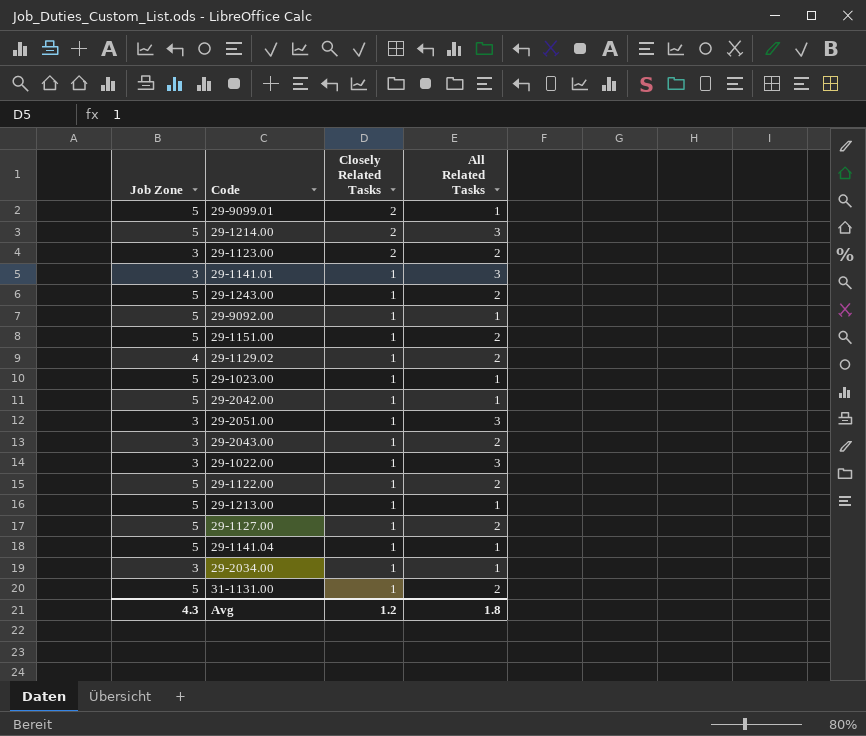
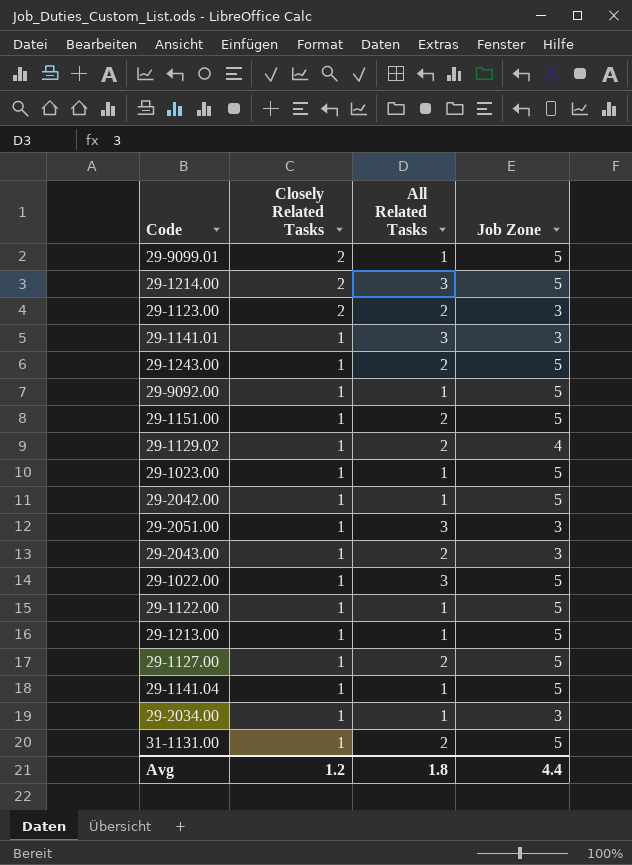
column Job Zone | position: 1 -> 4
29-1022.00 | Job Zone: 3 -> 5
29-1122.00 | All Related Tasks: 2 -> 1
Avg | Job Zone: 4.3 -> 4.4

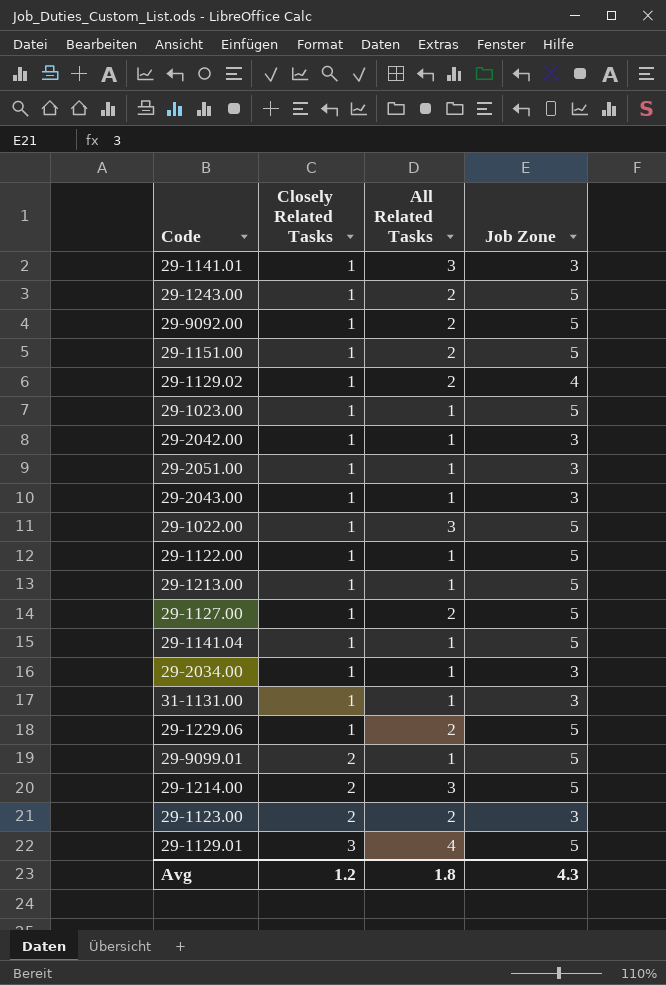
row order: Closely Related Tasks descending -> Closely Related Tasks ascending
29-9092.00 | All Related Tasks: 1 -> 2
29-2042.00 | Job Zone: 5 -> 3
29-2051.00 | All Related Tasks: 3 -> 1
29-2043.00 | All Related Tasks: 2 -> 1
31-1131.00 | All Related Tasks: 2 -> 1
31-1131.00 | Job Zone: 5 -> 3
row 29-1229.06: none -> 1 | 2 | 5
row 29-1129.01: none -> 3 | 4 | 5
Avg | Job Zone: 4.4 -> 4.3

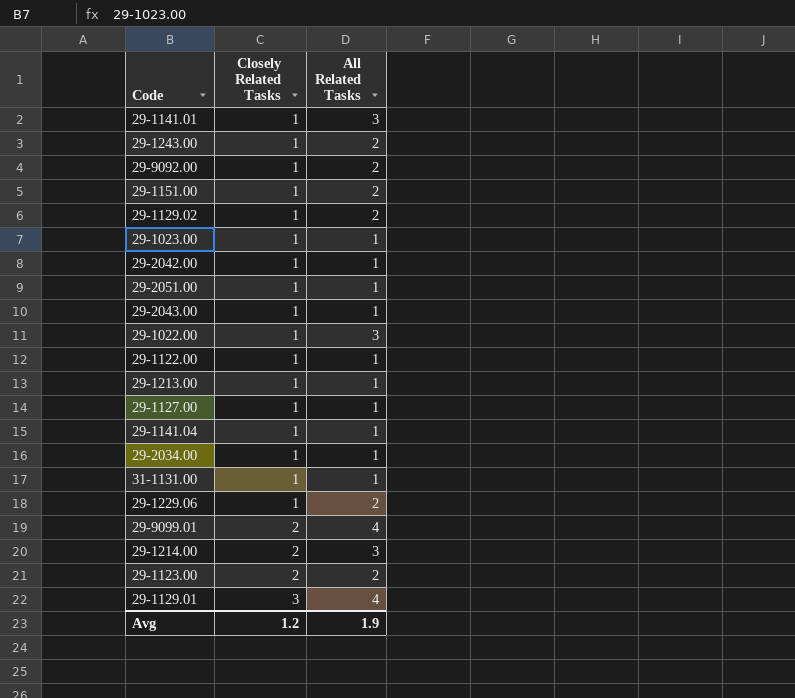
column Job Zone | position: 4 -> none
29-1127.00 | All Related Tasks: 2 -> 1
29-9099.01 | All Related Tasks: 1 -> 4
Avg | All Related Tasks: 1.8 -> 1.9

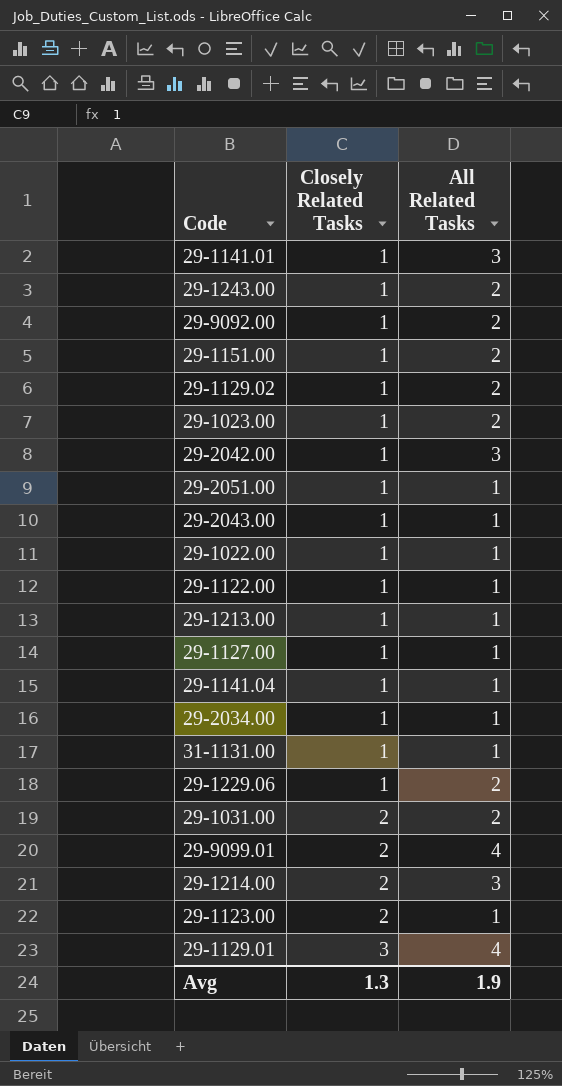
29-1023.00 | All Related Tasks: 1 -> 2
29-2042.00 | All Related Tasks: 1 -> 3
29-1022.00 | All Related Tasks: 3 -> 1
row 29-1031.00: none -> 2 | 2
29-1123.00 | All Related Tasks: 2 -> 1
Avg | Closely Related Tasks: 1.2 -> 1.3

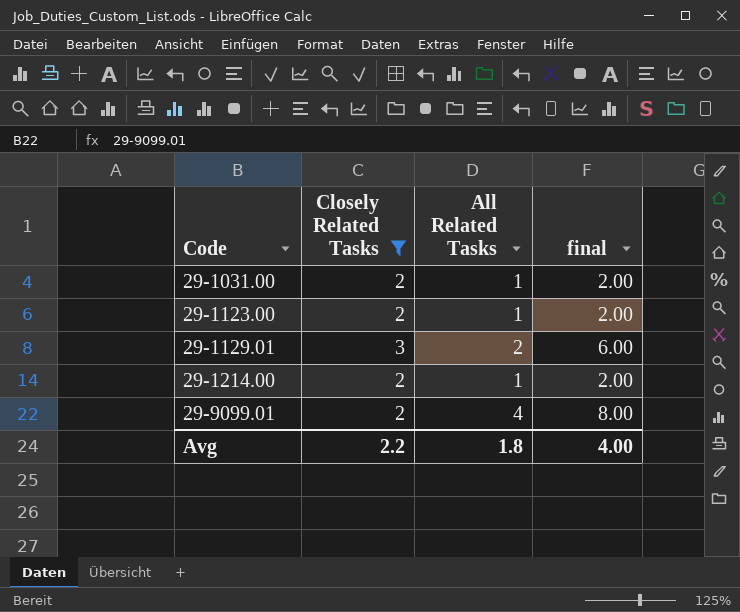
filter: none -> Closely Related Tasks != 1
row order: Closely Related Tasks ascending -> Code ascending
column final | formula: none -> [Closely Related Tasks] * [All Related Tasks]
29-1031.00 | All Related Tasks: 2 -> 1
29-1129.01 | All Related Tasks: 4 -> 2
29-1214.00 | All Related Tasks: 3 -> 1
Avg | Closely Related Tasks: 1.3 -> 2.2
Avg | All Related Tasks: 1.9 -> 1.8

